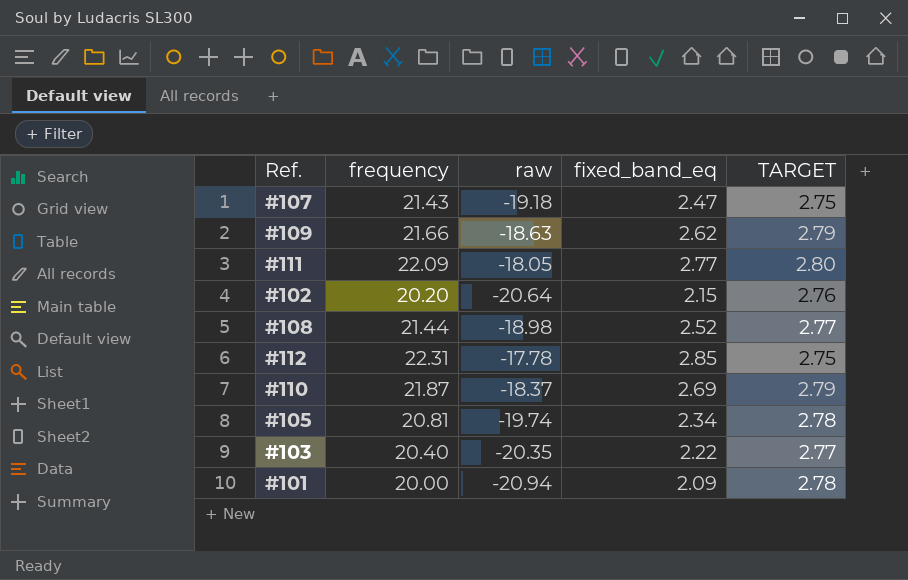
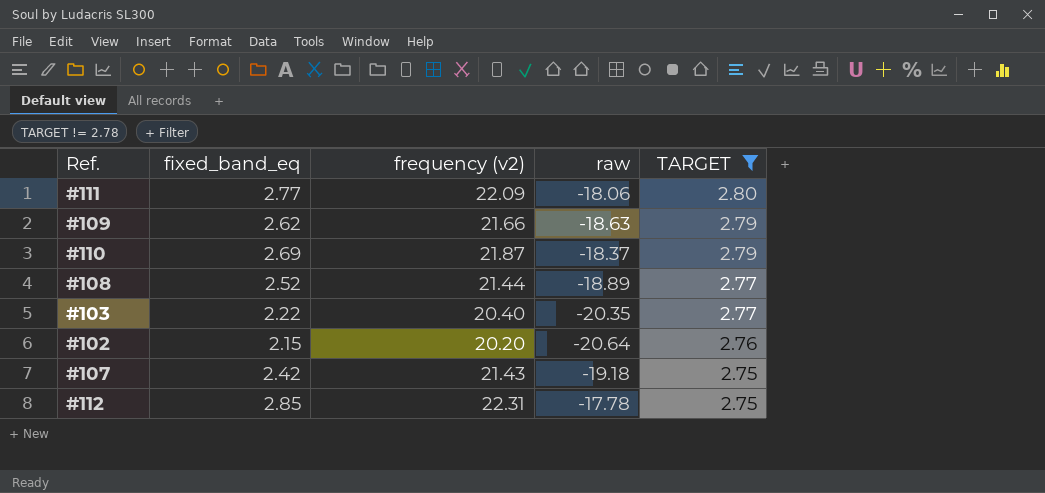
filter: none -> TARGET != 2.78
row order: none -> TARGET descending
column fixed_band_eq | position: 4 -> 2
column name: frequency -> frequency (v2)
#111 | raw: -18.05 -> -18.06
#108 | raw: -18.98 -> -18.89
#107 | fixed_band_eq: 2.47 -> 2.42

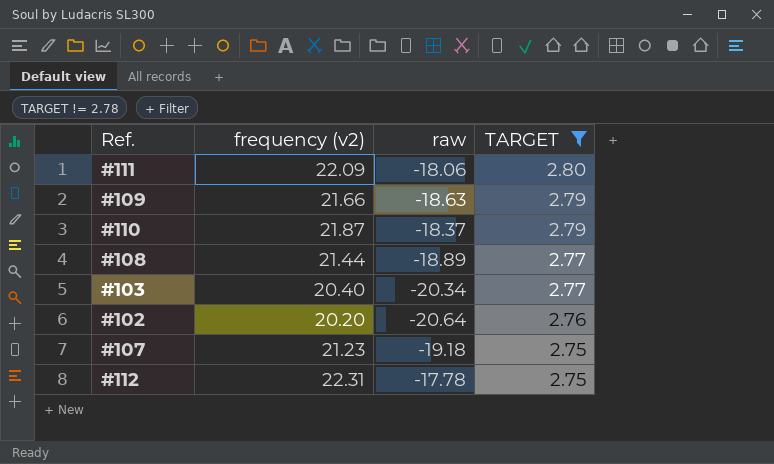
column fixed_band_eq | position: 2 -> none
#103 | raw: -20.35 -> -20.34
#107 | frequency (v2): 21.43 -> 21.23

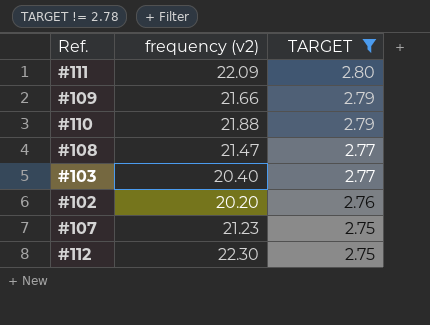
column raw | position: 3 -> none
#110 | frequency (v2): 21.87 -> 21.88
#108 | frequency (v2): 21.44 -> 21.47
#112 | frequency (v2): 22.31 -> 22.30

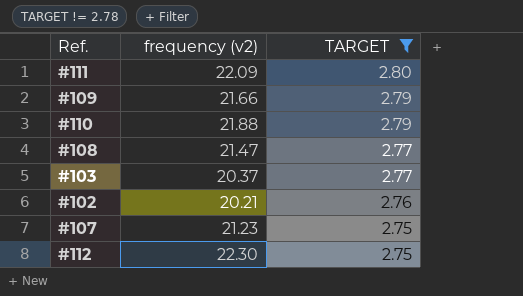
#103 | frequency (v2): 20.40 -> 20.37
#102 | frequency (v2): 20.20 -> 20.21

